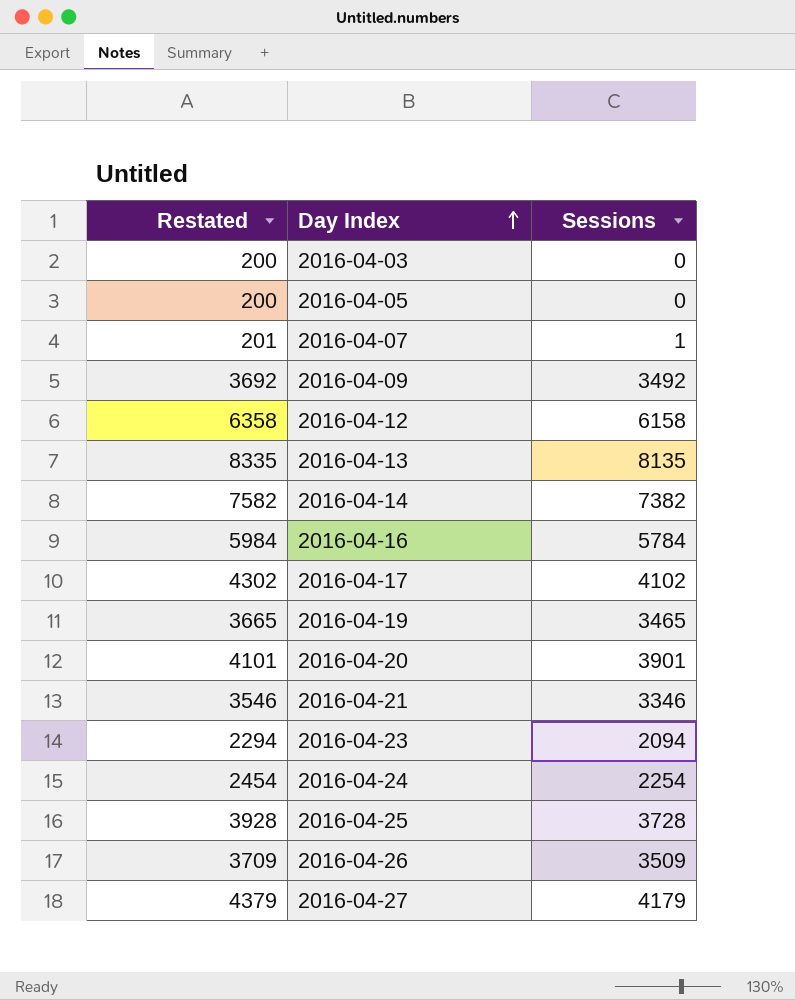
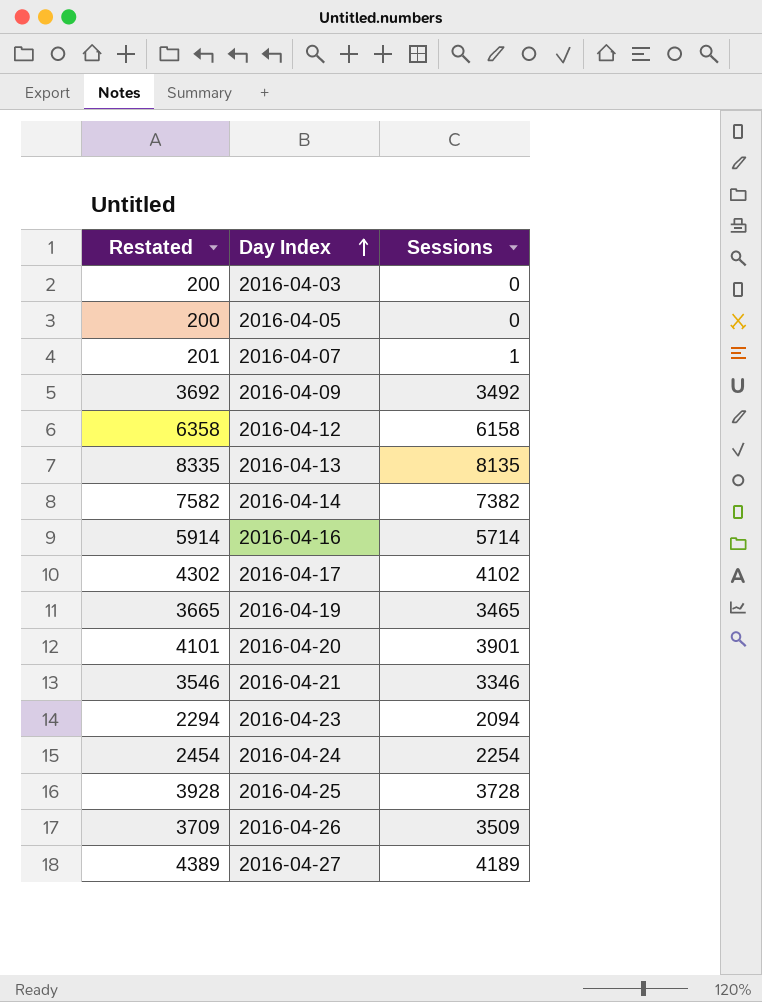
2016-04-16 | Restated: 5984 -> 5914
2016-04-16 | Sessions: 5784 -> 5714
2016-04-27 | Restated: 4379 -> 4389
2016-04-27 | Sessions: 4179 -> 4189

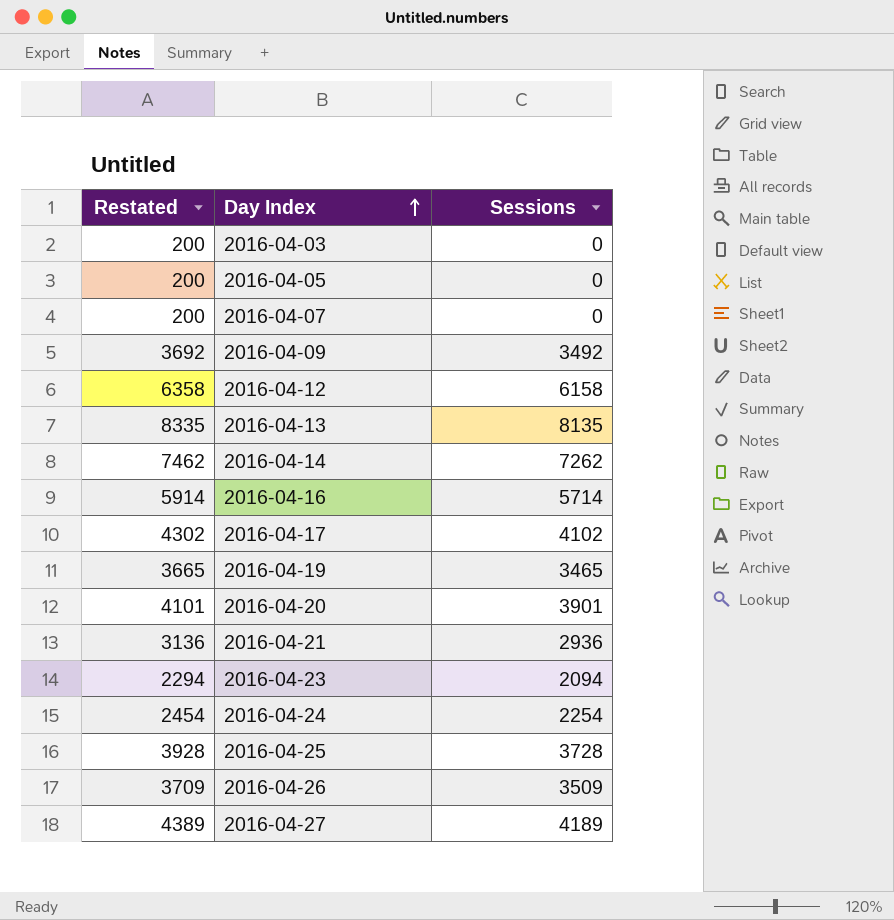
2016-04-07 | Restated: 201 -> 200
2016-04-07 | Sessions: 1 -> 0
2016-04-14 | Restated: 7582 -> 7462
2016-04-14 | Sessions: 7382 -> 7262
2016-04-21 | Restated: 3546 -> 3136
2016-04-21 | Sessions: 3346 -> 2936

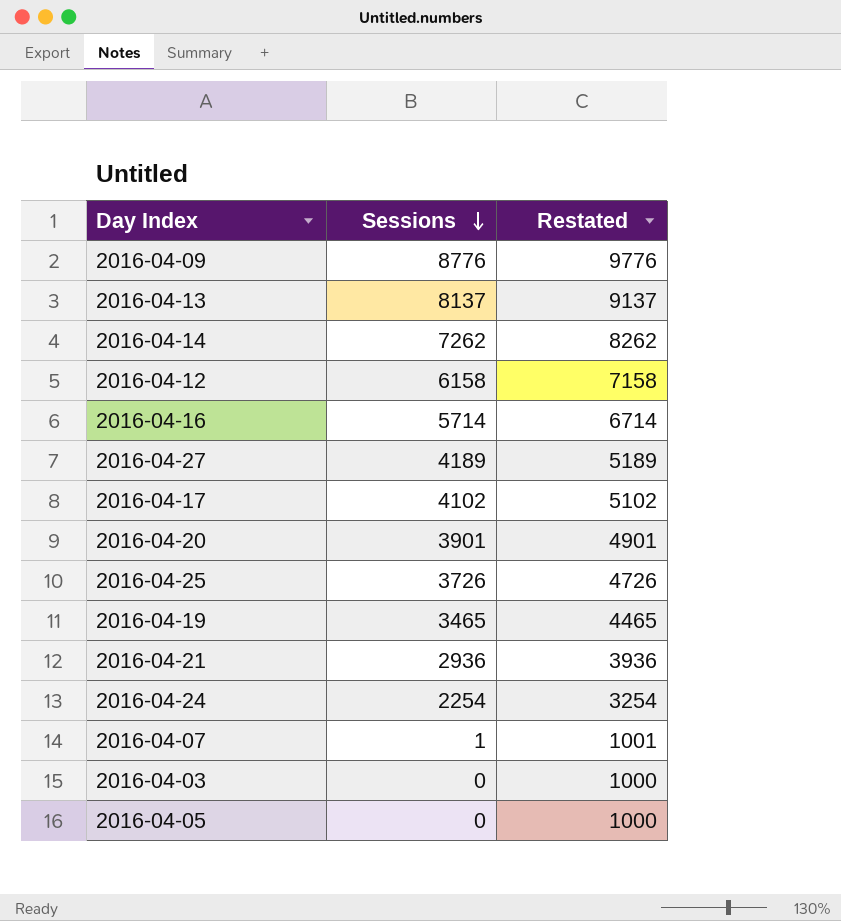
row order: Day Index ascending -> Sessions descending
column Restated | formula: [Sessions] + 200 -> [Sessions] + 1000
column Restated | position: 1 -> 3
row 2016-04-23: 2294 | 2094 -> none
row 2016-04-26: 3709 | 3509 -> none
2016-04-09 | Sessions: 3492 -> 8776
2016-04-13 | Sessions: 8135 -> 8137
2016-04-25 | Sessions: 3728 -> 3726
2016-04-07 | Sessions: 0 -> 1

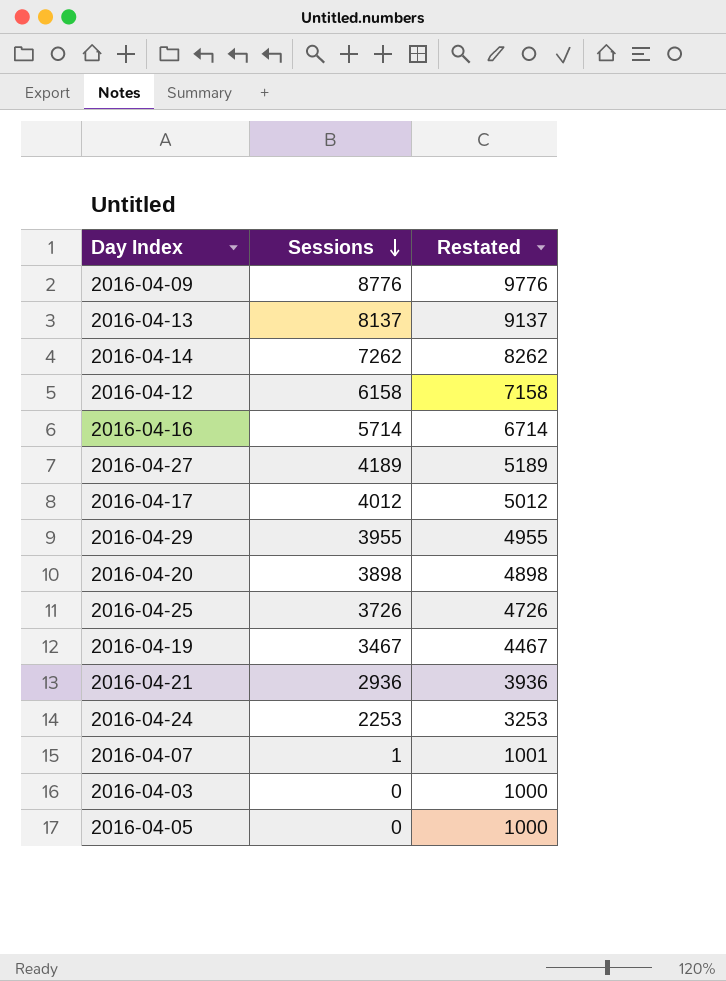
2016-04-17 | Sessions: 4102 -> 4012
2016-04-17 | Restated: 5102 -> 5012
row 2016-04-29: none -> 3955 | 4955
2016-04-20 | Sessions: 3901 -> 3898
2016-04-20 | Restated: 4901 -> 4898
2016-04-19 | Sessions: 3465 -> 3467
2016-04-19 | Restated: 4465 -> 4467
2016-04-24 | Sessions: 2254 -> 2253
2016-04-24 | Restated: 3254 -> 3253

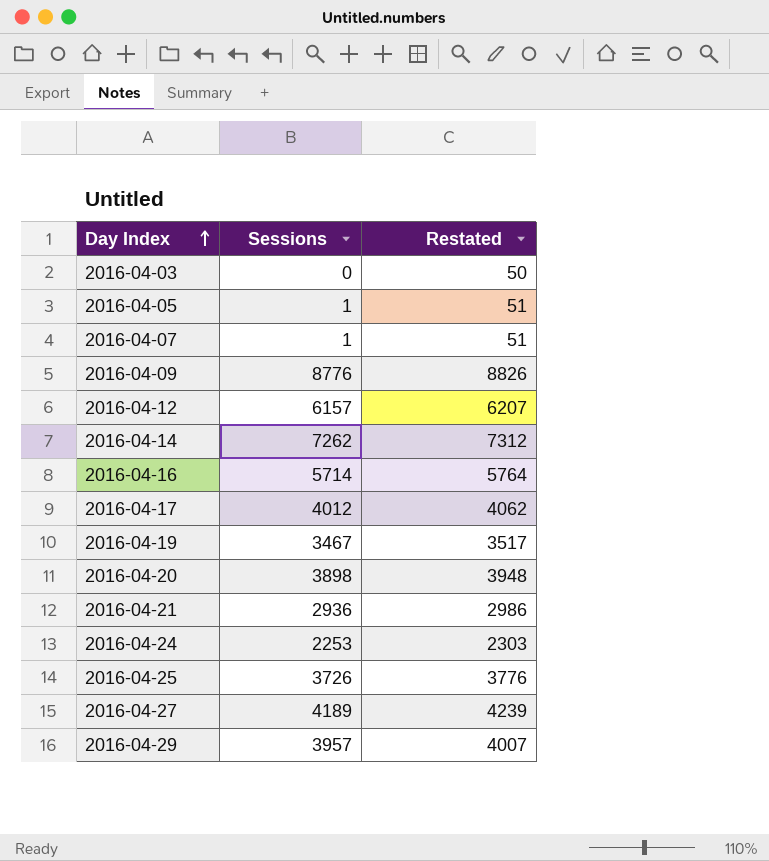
row order: Sessions descending -> Day Index ascending
column Restated | formula: [Sessions] + 1000 -> [Sessions] + 50
row 2016-04-13: 8137 | 9137 -> none
2016-04-05 | Sessions: 0 -> 1
2016-04-12 | Sessions: 6158 -> 6157
2016-04-29 | Sessions: 3955 -> 3957

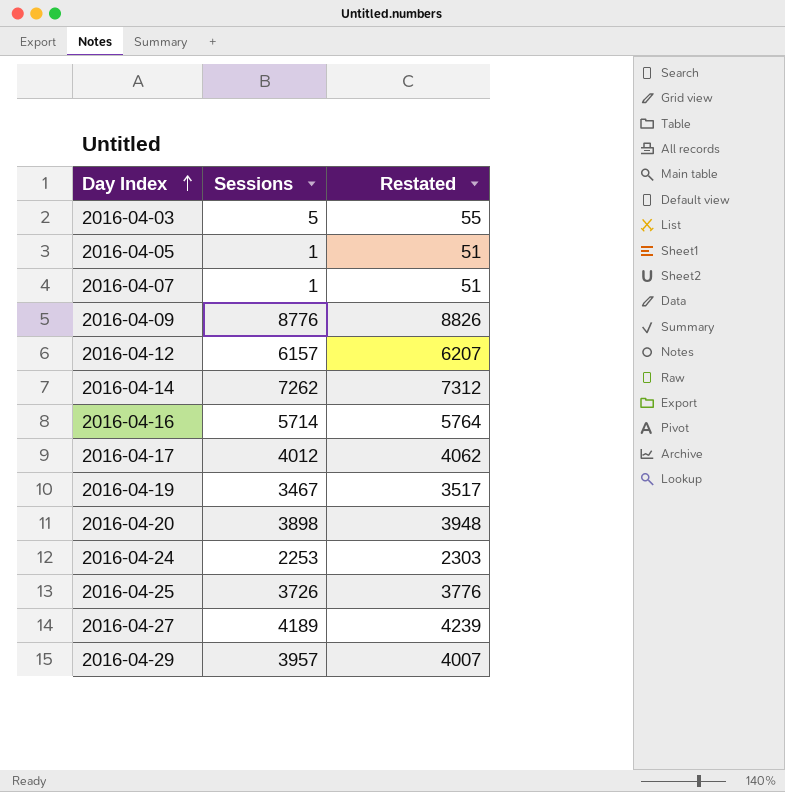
row 2016-04-21: 2936 | 2986 -> none
2016-04-03 | Sessions: 0 -> 5
2016-04-03 | Restated: 50 -> 55

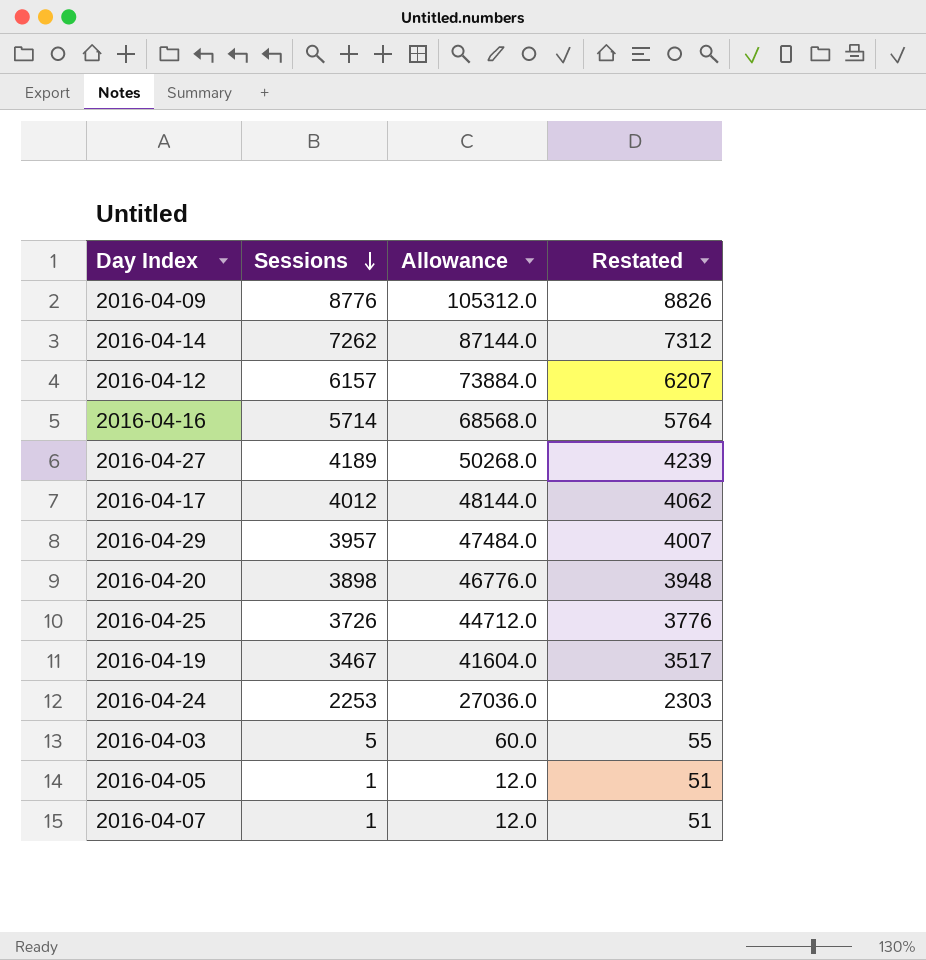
row order: Day Index ascending -> Sessions descending
column Allowance | formula: none -> [Sessions] * 12

